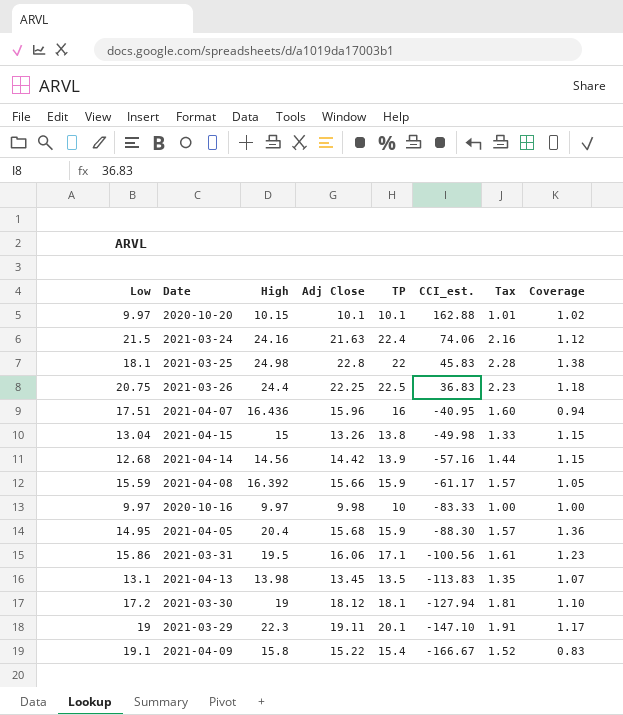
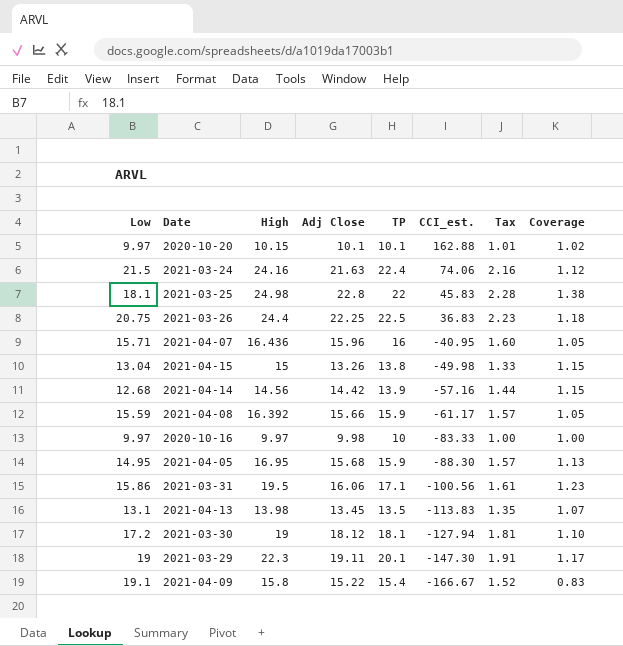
2021-04-07 | Low: 17.51 -> 15.71
2021-04-07 | Coverage: 0.94 -> 1.05
2021-04-05 | High: 20.4 -> 16.95
2021-04-05 | Coverage: 1.36 -> 1.13
2021-03-29 | CCI_est.: -147.10 -> -147.30

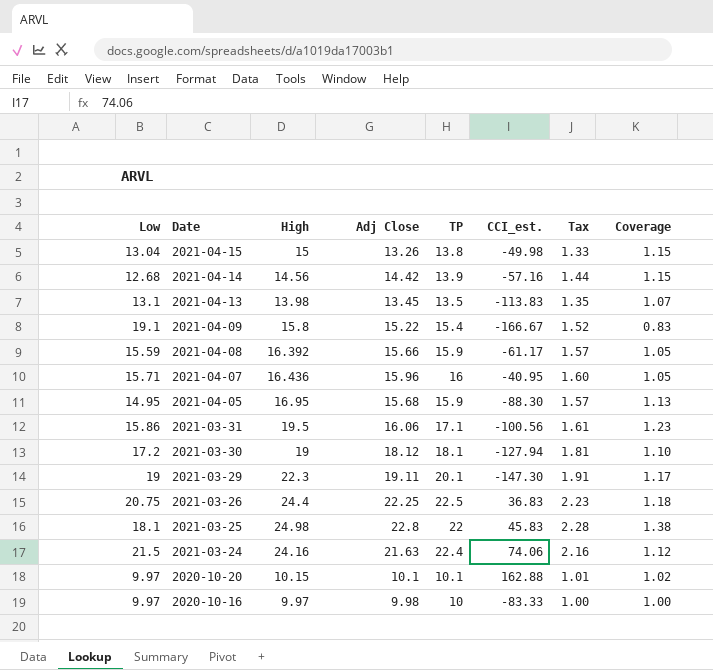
row order: CCI_est. descending -> Date descending

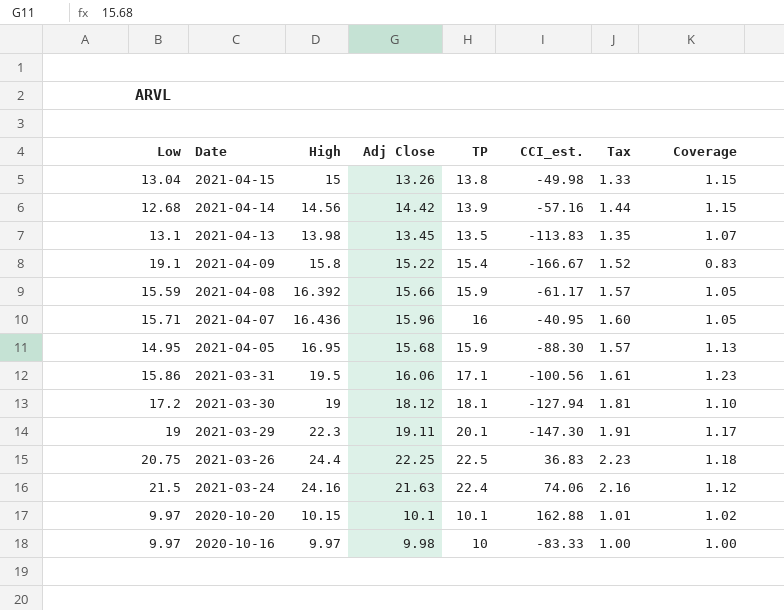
row 2021-03-25: 18.1 | 24.98 | 22.8 | 22 | 45.83 | 2.28 | 1.38 -> none

